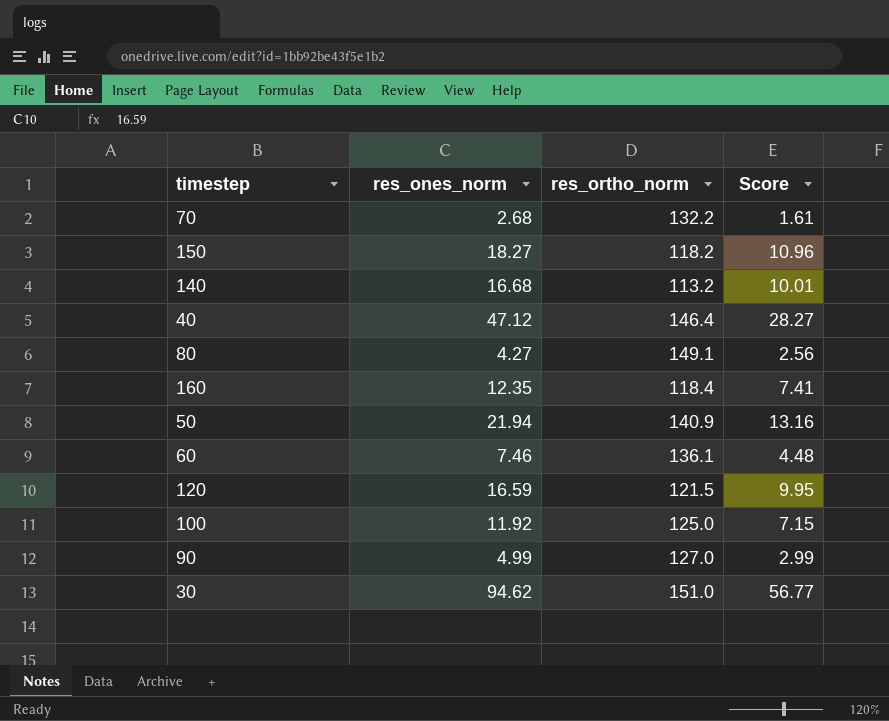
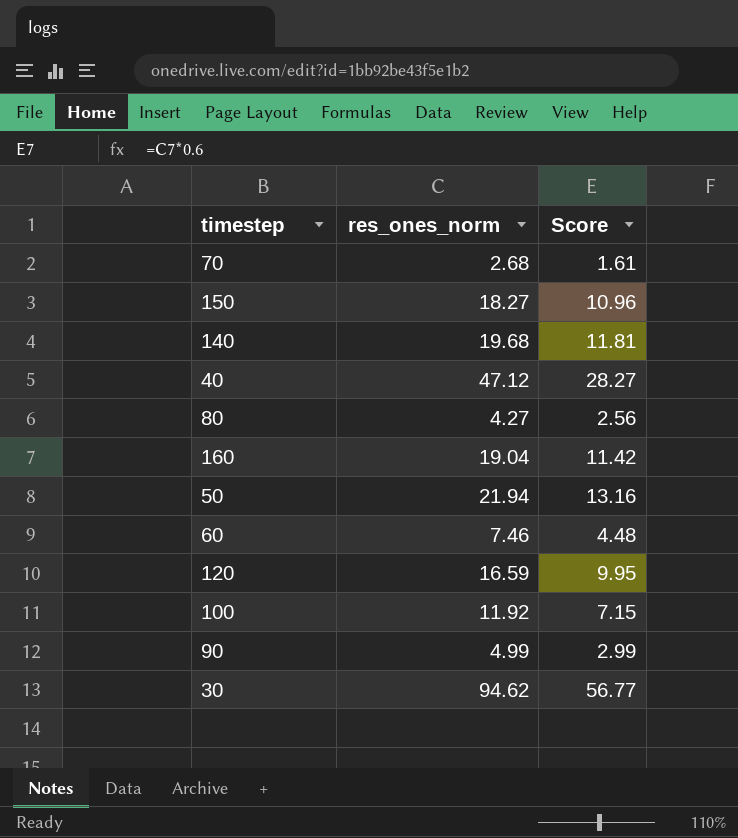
column res_ortho_norm | position: 3 -> none
140 | res_ones_norm: 16.68 -> 19.68
140 | Score: 10.01 -> 11.81
160 | res_ones_norm: 12.35 -> 19.04
160 | Score: 7.41 -> 11.42

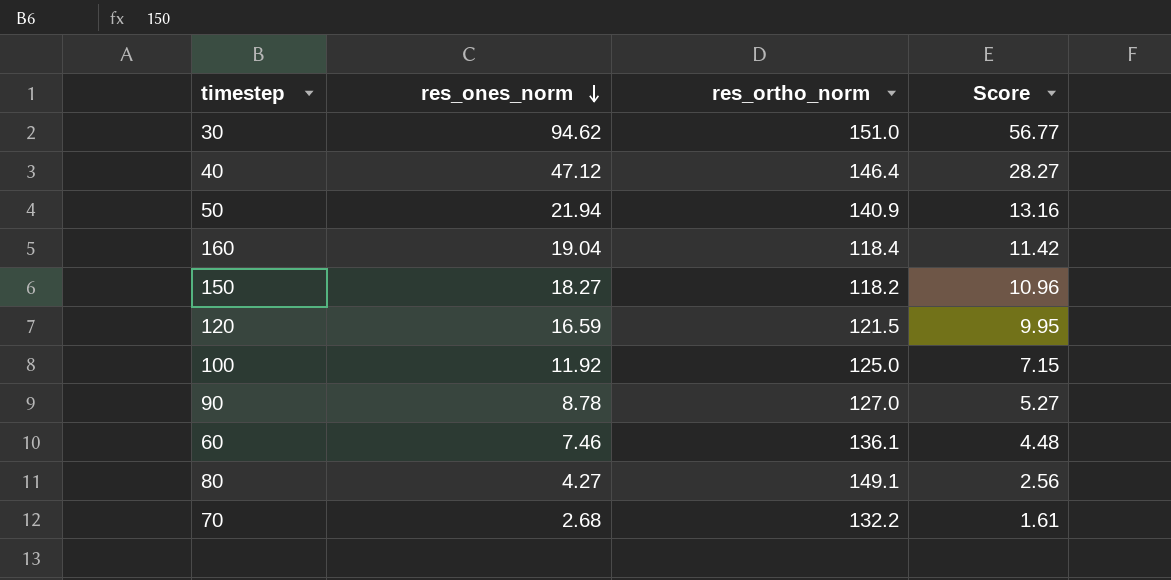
row order: none -> res_ones_norm descending
column res_ortho_norm | position: none -> 3
row 140: 19.68 | 11.81 -> none
90 | res_ones_norm: 4.99 -> 8.78
90 | Score: 2.99 -> 5.27

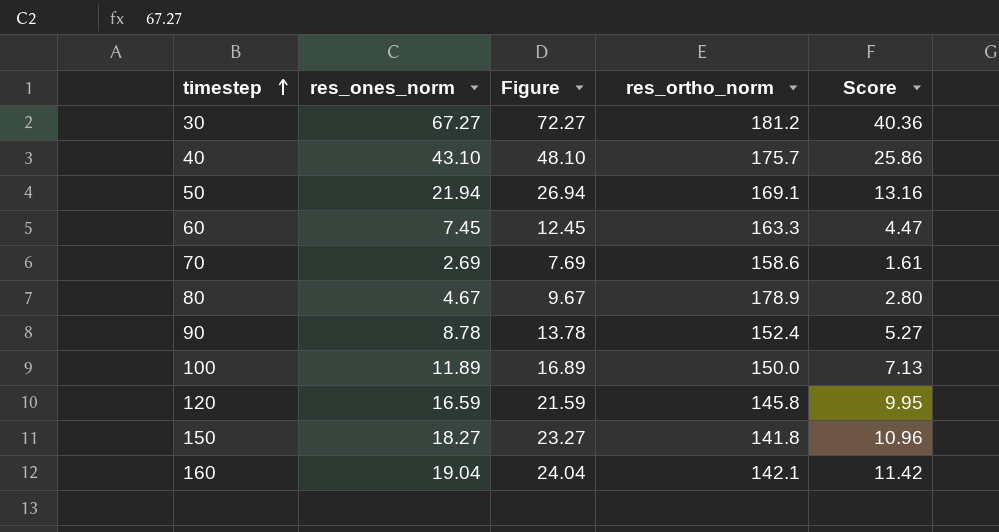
row order: res_ones_norm descending -> timestep ascending
column Figure | formula: none -> [res_ones_norm] + 5
30 | res_ones_norm: 94.62 -> 67.27
30 | res_ortho_norm: 151.0 -> 181.2
30 | Score: 56.77 -> 40.36
40 | res_ones_norm: 47.12 -> 43.10
40 | res_ortho_norm: 146.4 -> 175.7
40 | Score: 28.27 -> 25.86
50 | res_ortho_norm: 140.9 -> 169.1
60 | res_ones_norm: 7.46 -> 7.45
60 | res_ortho_norm: 136.1 -> 163.3
60 | Score: 4.48 -> 4.47
70 | res_ones_norm: 2.68 -> 2.69
70 | res_ortho_norm: 132.2 -> 158.6
80 | res_ones_norm: 4.27 -> 4.67
80 | res_ortho_norm: 149.1 -> 178.9
80 | Score: 2.56 -> 2.80
90 | res_ortho_norm: 127.0 -> 152.4
100 | res_ones_norm: 11.92 -> 11.89
100 | res_ortho_norm: 125.0 -> 150.0
100 | Score: 7.15 -> 7.13
120 | res_ortho_norm: 121.5 -> 145.8
150 | res_ortho_norm: 118.2 -> 141.8
160 | res_ortho_norm: 118.4 -> 142.1

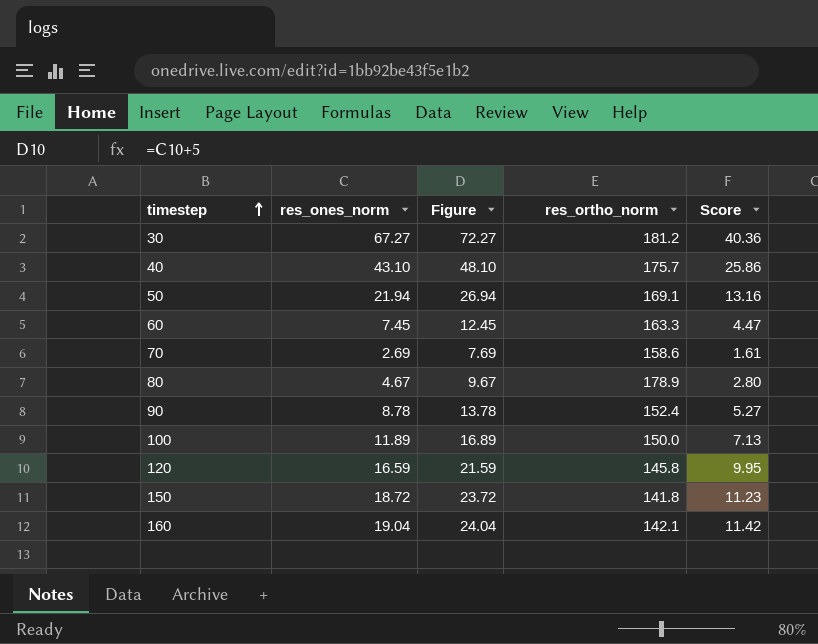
150 | res_ones_norm: 18.27 -> 18.72
150 | Figure: 23.27 -> 23.72
150 | Score: 10.96 -> 11.23

